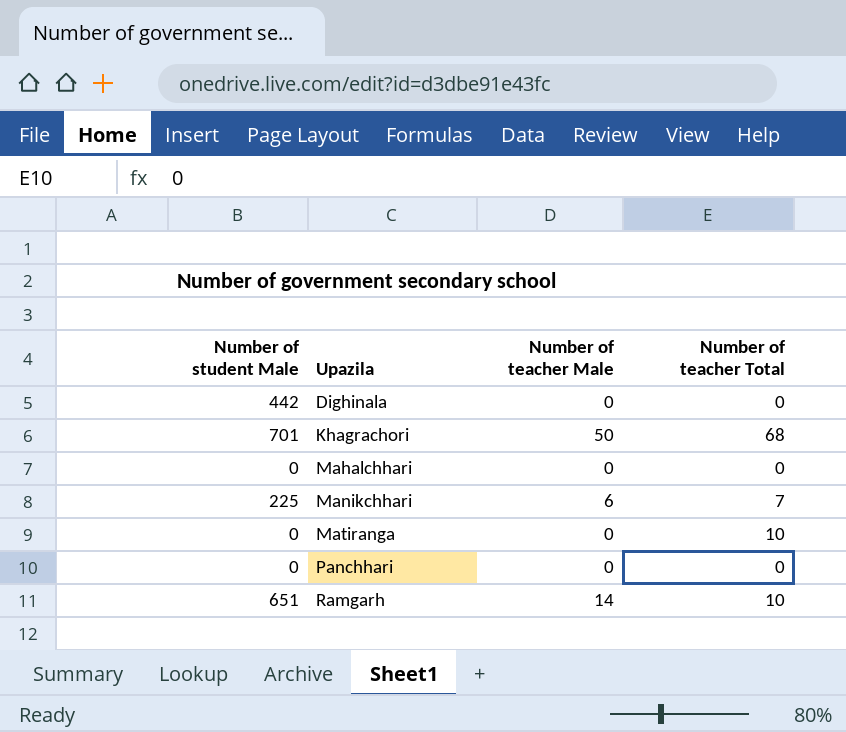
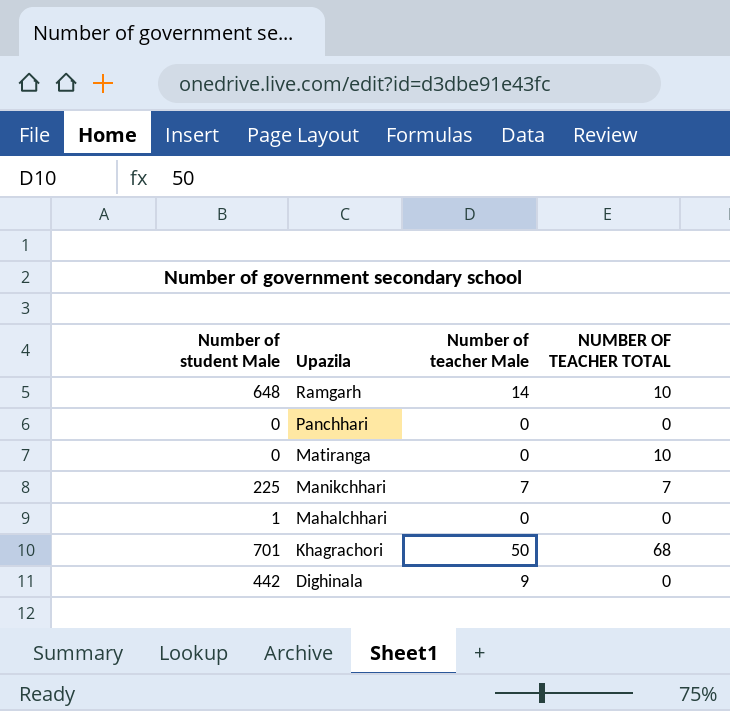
row order: Upazila ascending -> Upazila descending
column name: Number of teacher Total -> NUMBER OF TEACHER TOTAL
Ramgarh | Number of student Male: 651 -> 648
Manikchhari | Number of teacher Male: 6 -> 7
Mahalchhari | Number of student Male: 0 -> 1
Dighinala | Number of teacher Male: 0 -> 9

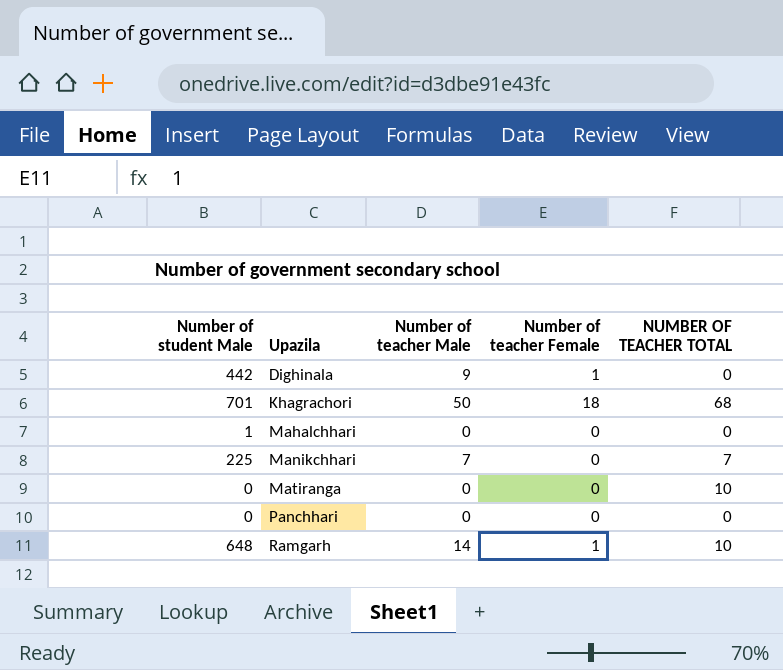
row order: Upazila descending -> Upazila ascending
column Number of teacher Female | position: none -> 4

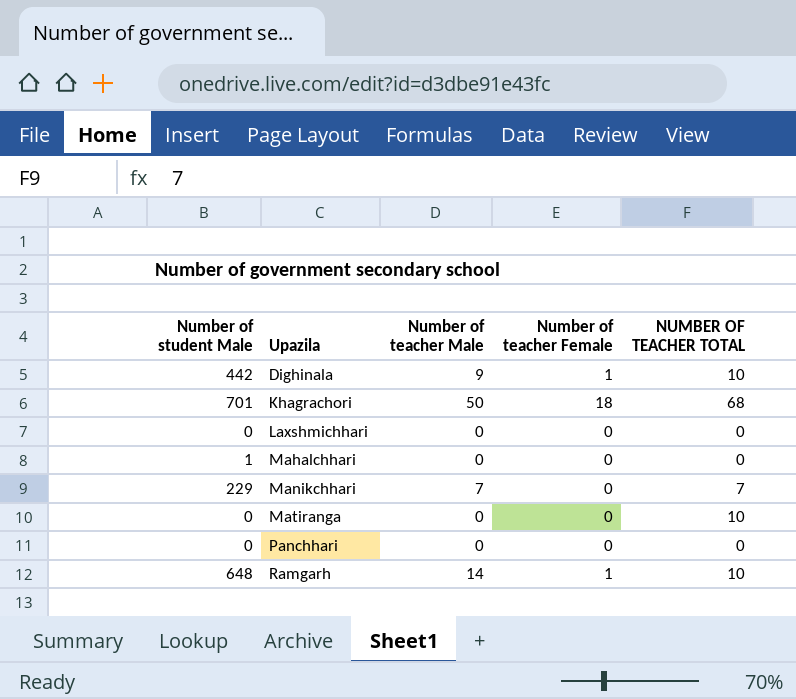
Dighinala | NUMBER OF TEACHER TOTAL: 0 -> 10
row Laxshmichhari: none -> 0 | 0 | 0 | 0
Manikchhari | Number of student Male: 225 -> 229

